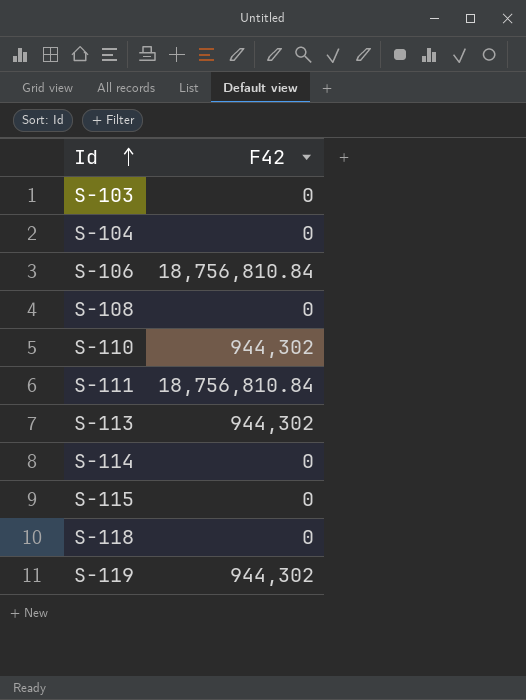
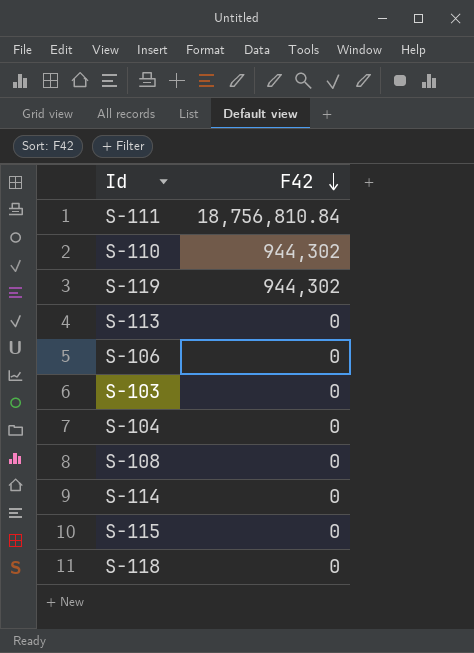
row order: Id ascending -> F42 descending
S-113 | F42: 944,302 -> 0
S-106 | F42: 18,756,810.84 -> 0

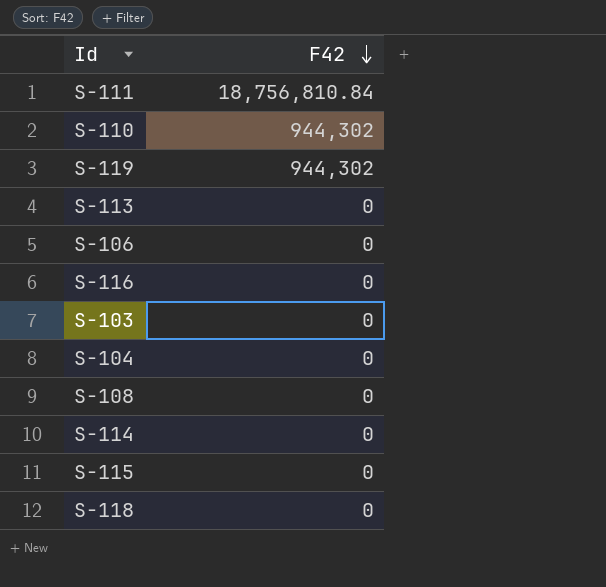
row S-116: none -> 0

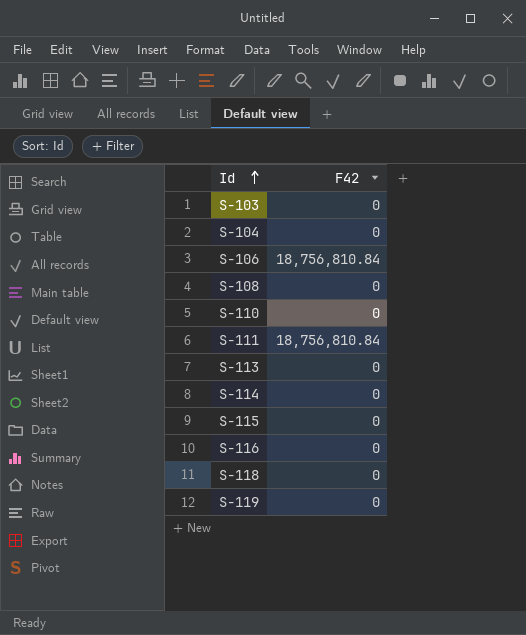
row order: F42 descending -> Id ascending
S-106 | F42: 0 -> 18,756,810.84
S-110 | F42: 944,302 -> 0
S-119 | F42: 944,302 -> 0

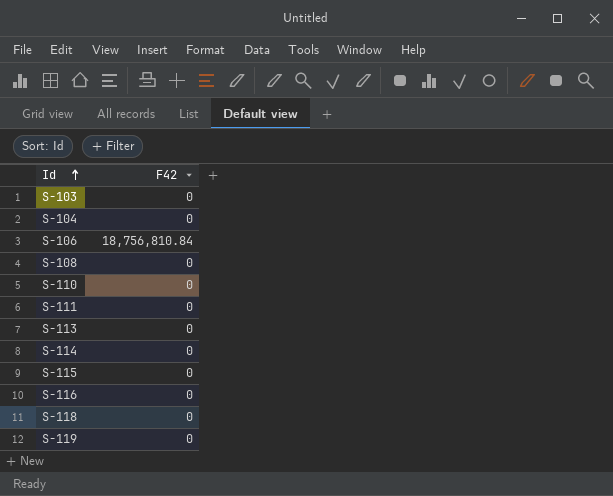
S-111 | F42: 18,756,810.84 -> 0

